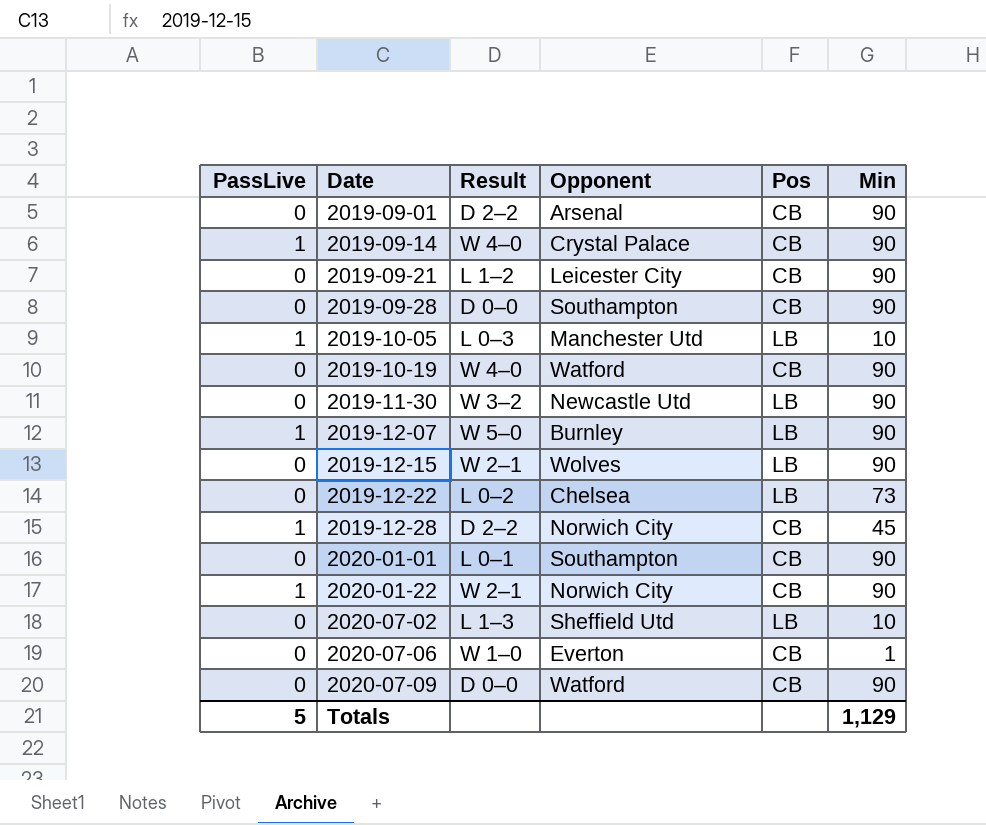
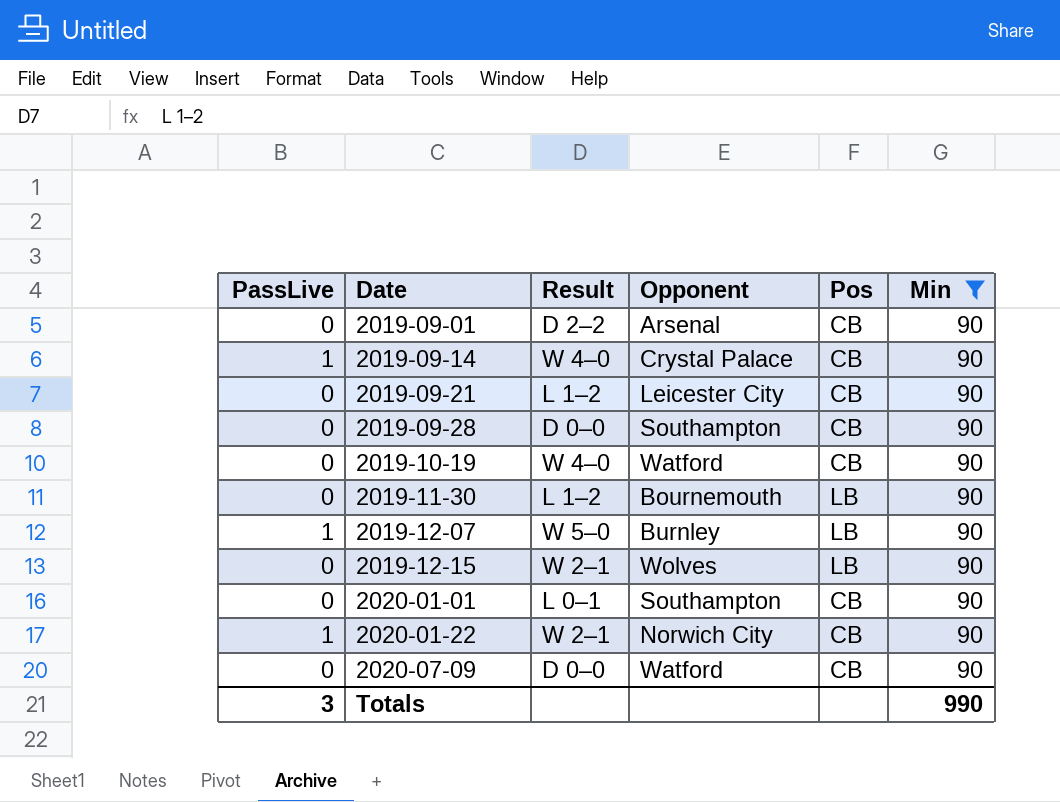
filter: none -> Min = 90
2019-11-30 | Result: W 3–2 -> L 1–2
2019-11-30 | Opponent: Newcastle Utd -> Bournemouth
Totals | PassLive: 5 -> 3
Totals | Min: 1,129 -> 990

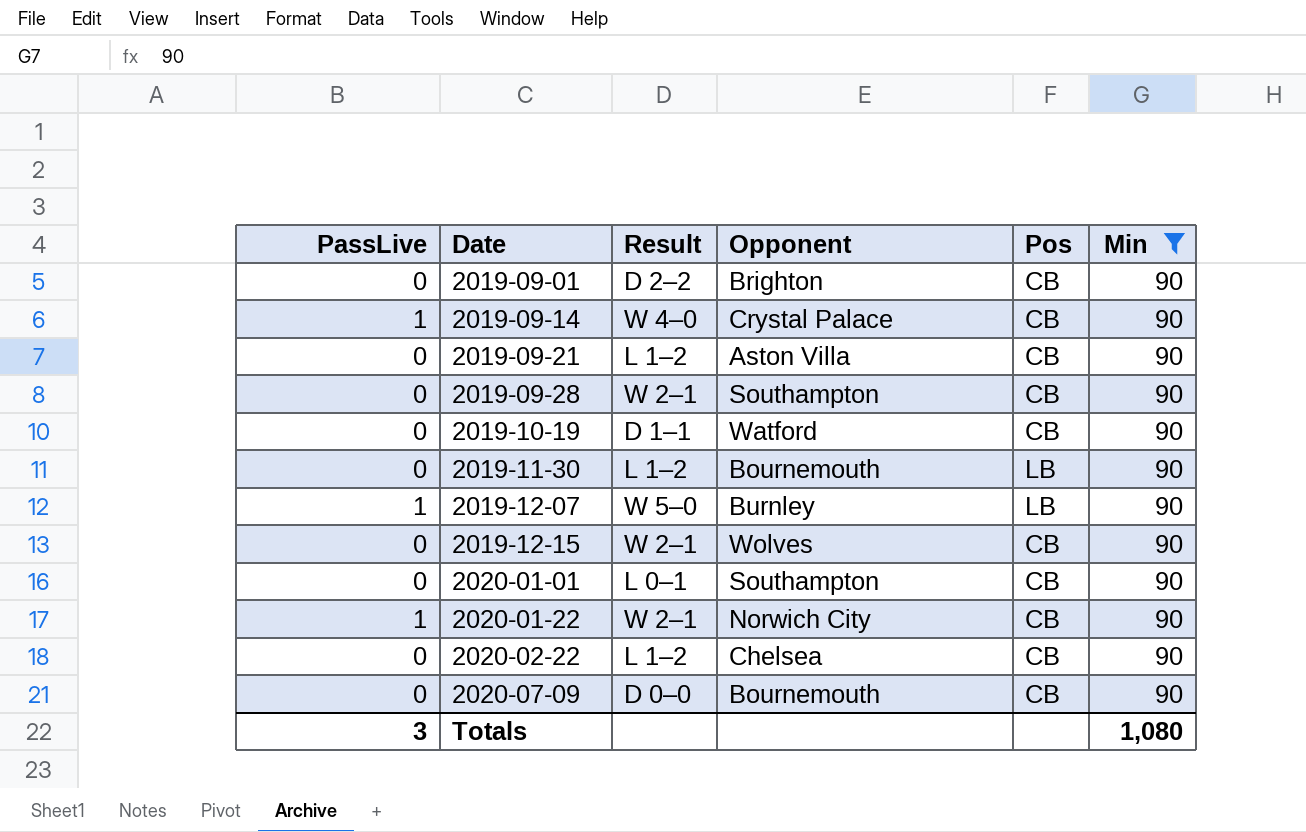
2019-09-01 | Opponent: Arsenal -> Brighton
2019-09-21 | Opponent: Leicester City -> Aston Villa
2019-09-28 | Result: D 0–0 -> W 2–1
2019-10-19 | Result: W 4–0 -> D 1–1
2019-12-15 | Pos: LB -> CB
row 2020-02-22: none -> 0 | L 1–2 | Chelsea | CB | 90
2020-07-09 | Opponent: Watford -> Bournemouth
Totals | Min: 990 -> 1,080

